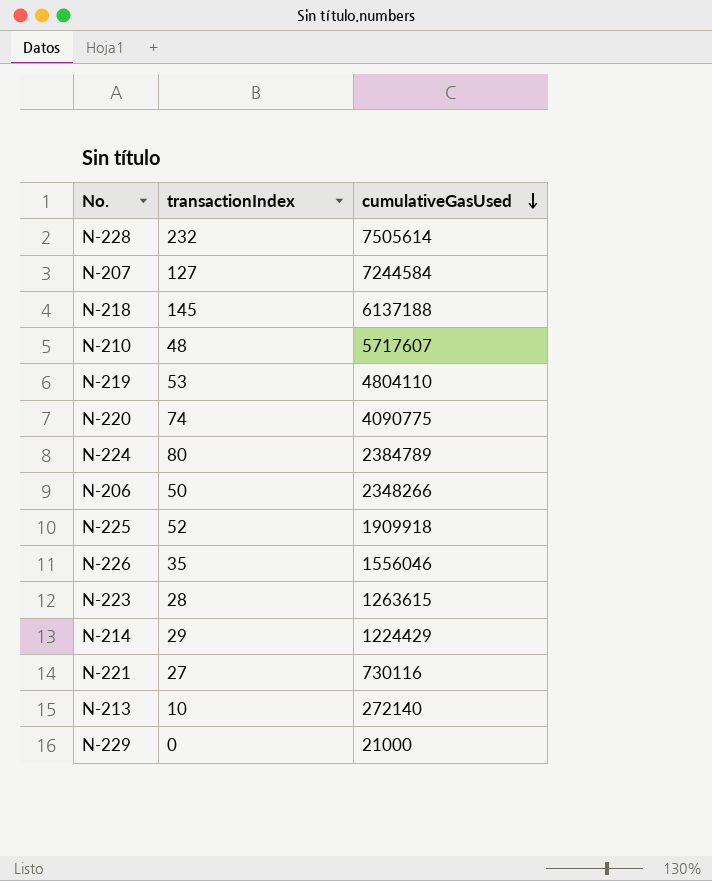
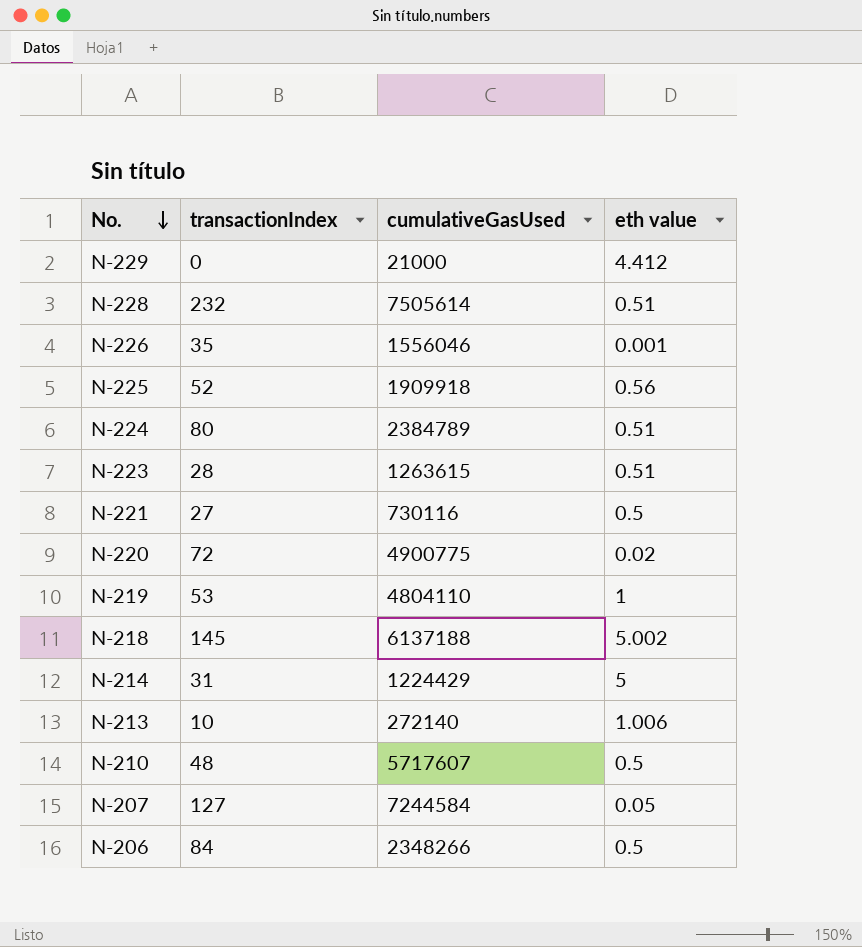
row order: cumulativeGasUsed descending -> No. descending
column eth value | position: none -> 4
N-220 | transactionIndex: 74 -> 72
N-220 | cumulativeGasUsed: 4090775 -> 4900775
N-214 | transactionIndex: 29 -> 31
N-206 | transactionIndex: 50 -> 84

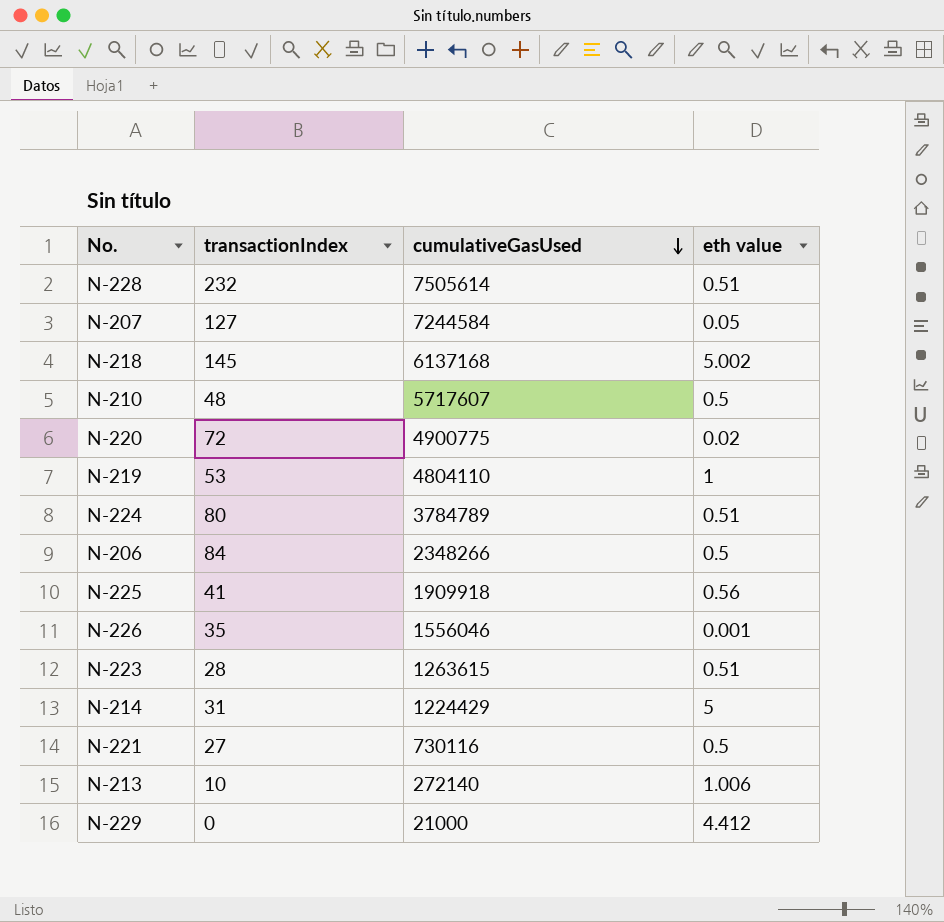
row order: No. descending -> cumulativeGasUsed descending
N-218 | cumulativeGasUsed: 6137188 -> 6137168
N-224 | cumulativeGasUsed: 2384789 -> 3784789
N-225 | transactionIndex: 52 -> 41

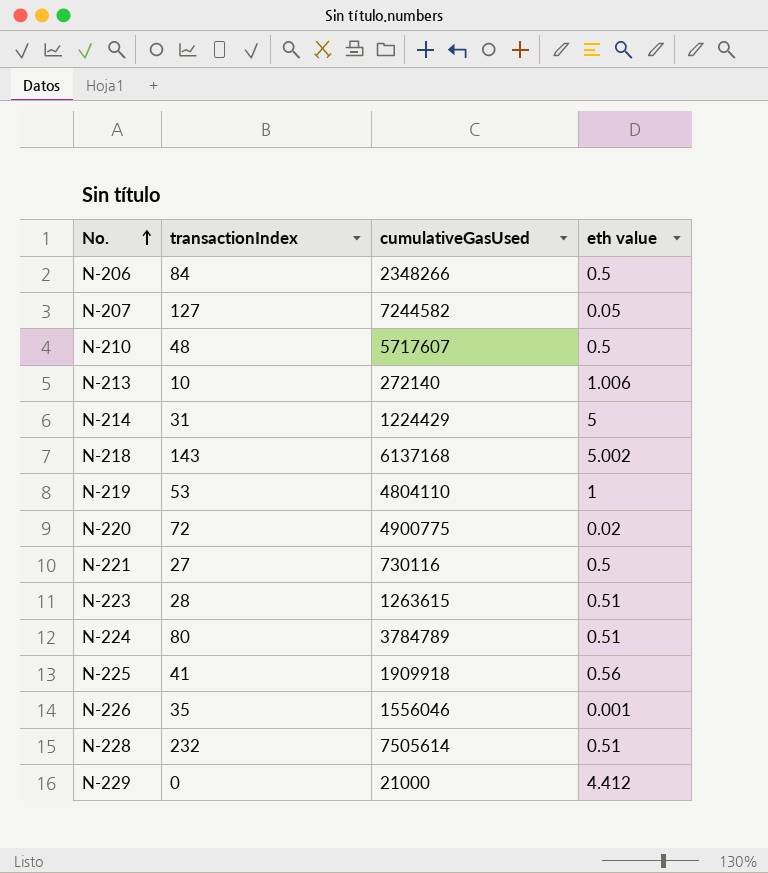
row order: cumulativeGasUsed descending -> No. ascending
N-207 | cumulativeGasUsed: 7244584 -> 7244582
N-218 | transactionIndex: 145 -> 143

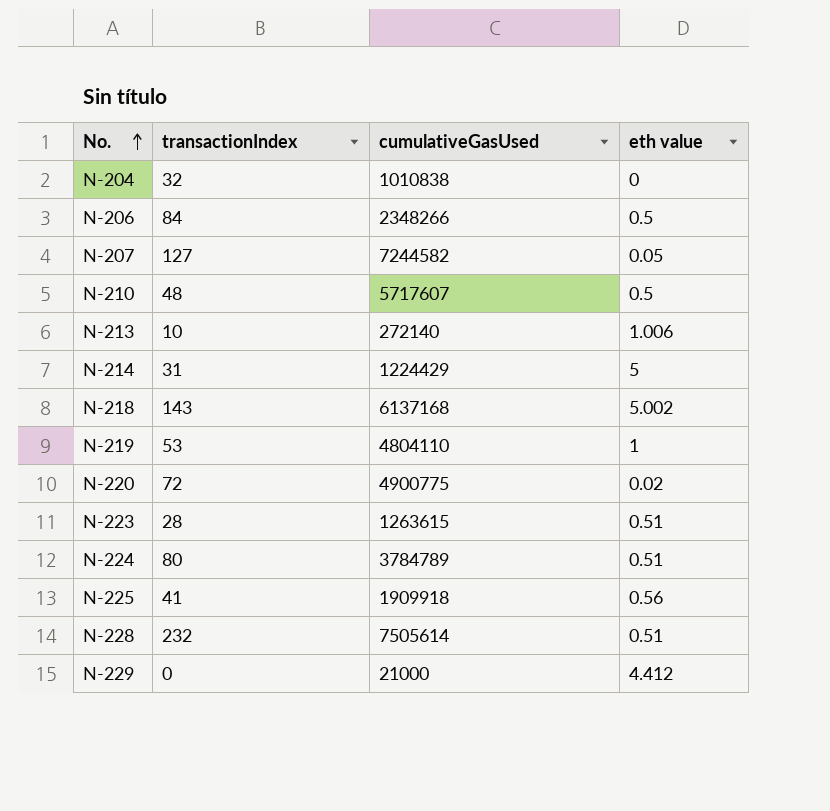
row N-221: 27 | 730116 | 0.5 -> none
row N-226: 35 | 1556046 | 0.001 -> none
row N-204: none -> 32 | 1010838 | 0

